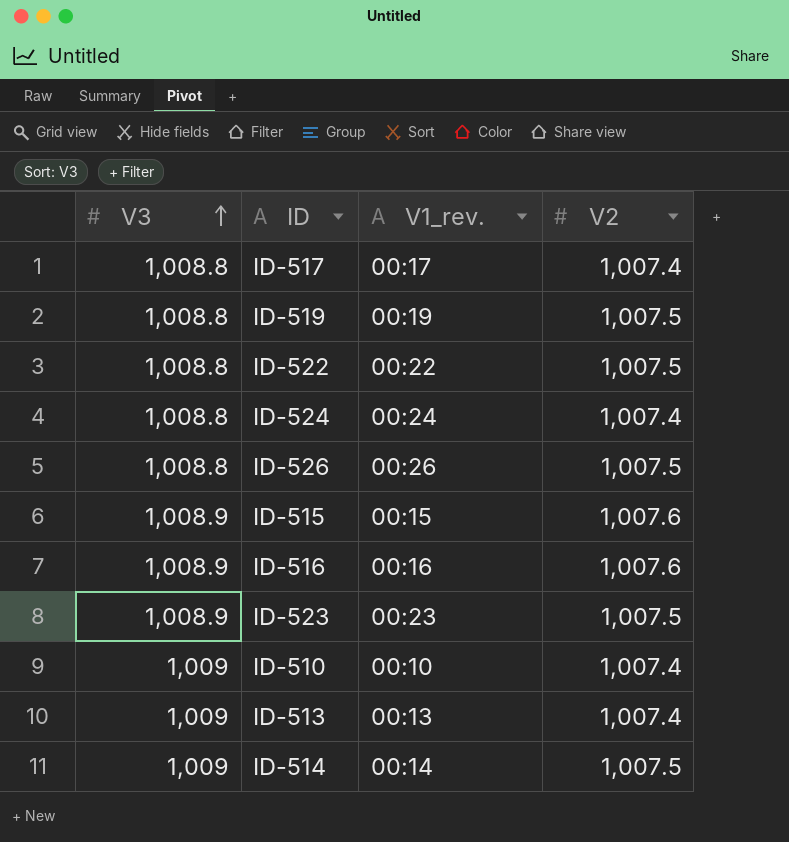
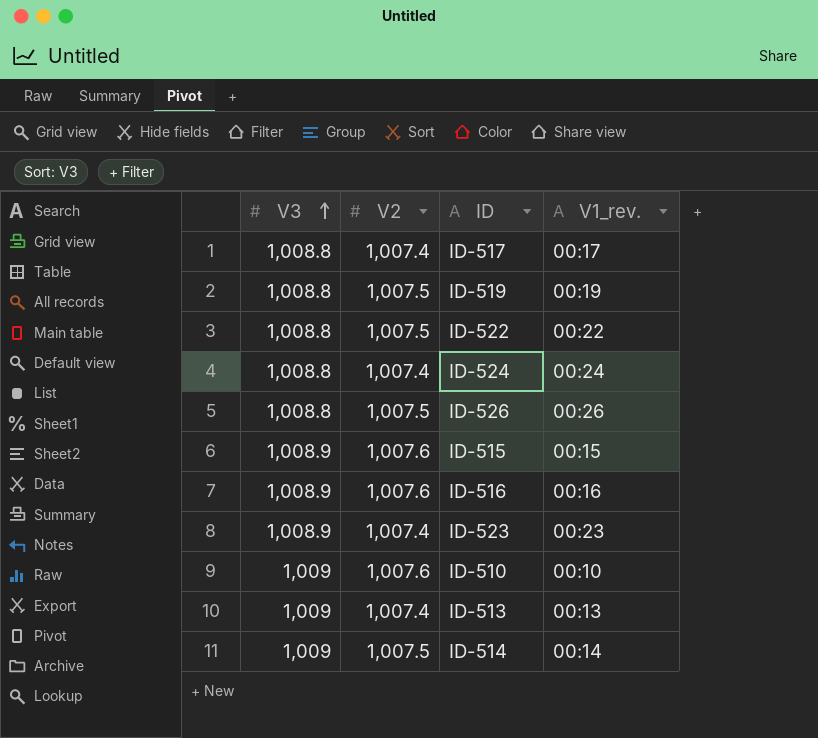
column V2 | position: 4 -> 2
ID-523 | V2: 1,007.5 -> 1,007.4
ID-510 | V2: 1,007.4 -> 1,007.6

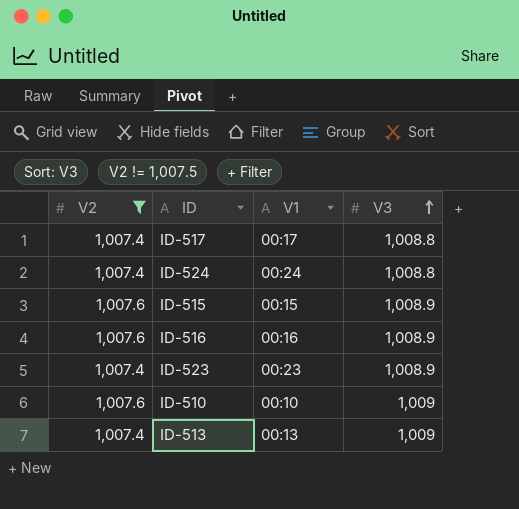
filter: none -> V2 != 1,007.5
column name: V1_rev. -> V1
column V3 | position: 1 -> 4

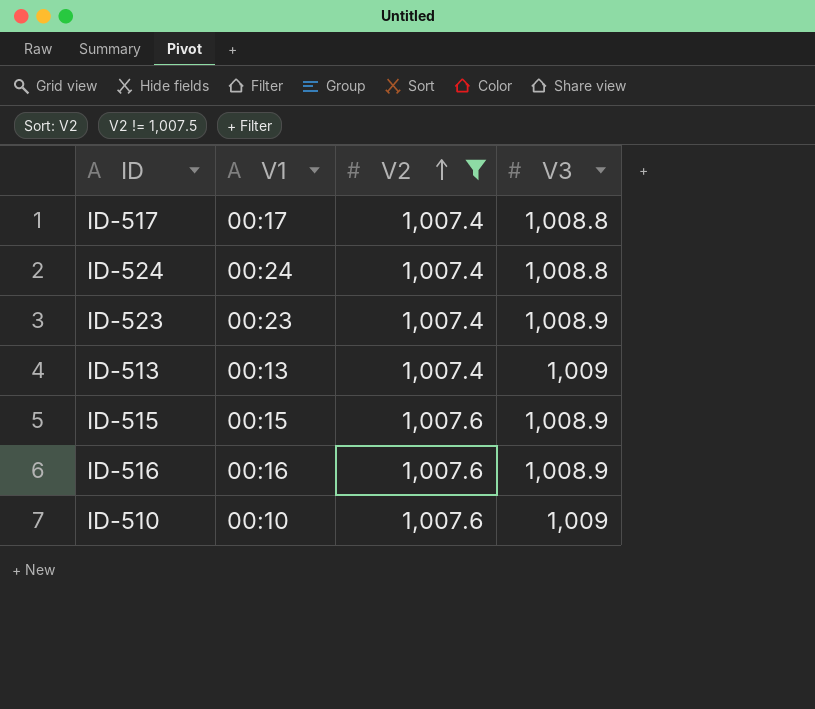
row order: V3 ascending -> V2 ascending
column V2 | position: 1 -> 3

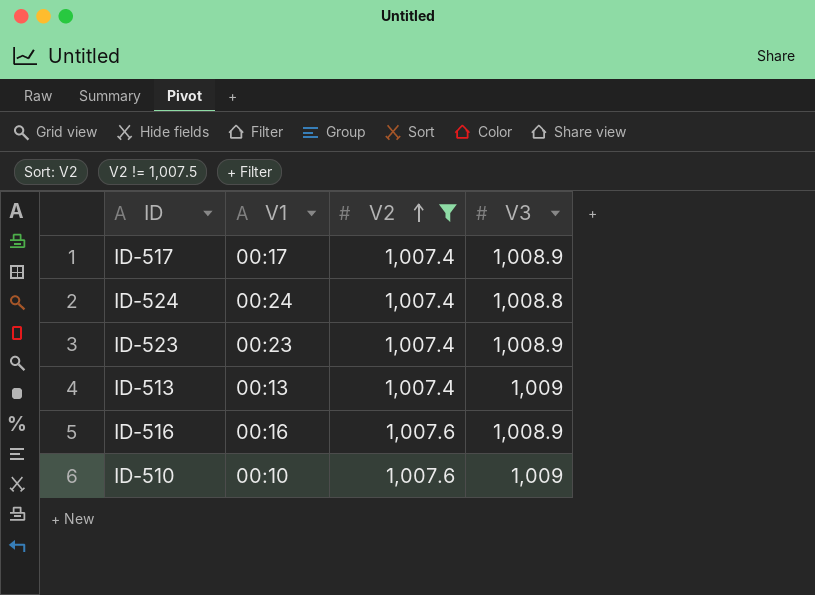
row ID-515: 00:15 | 1,007.6 | 1,008.9 -> none
ID-517 | V3: 1,008.8 -> 1,008.9

